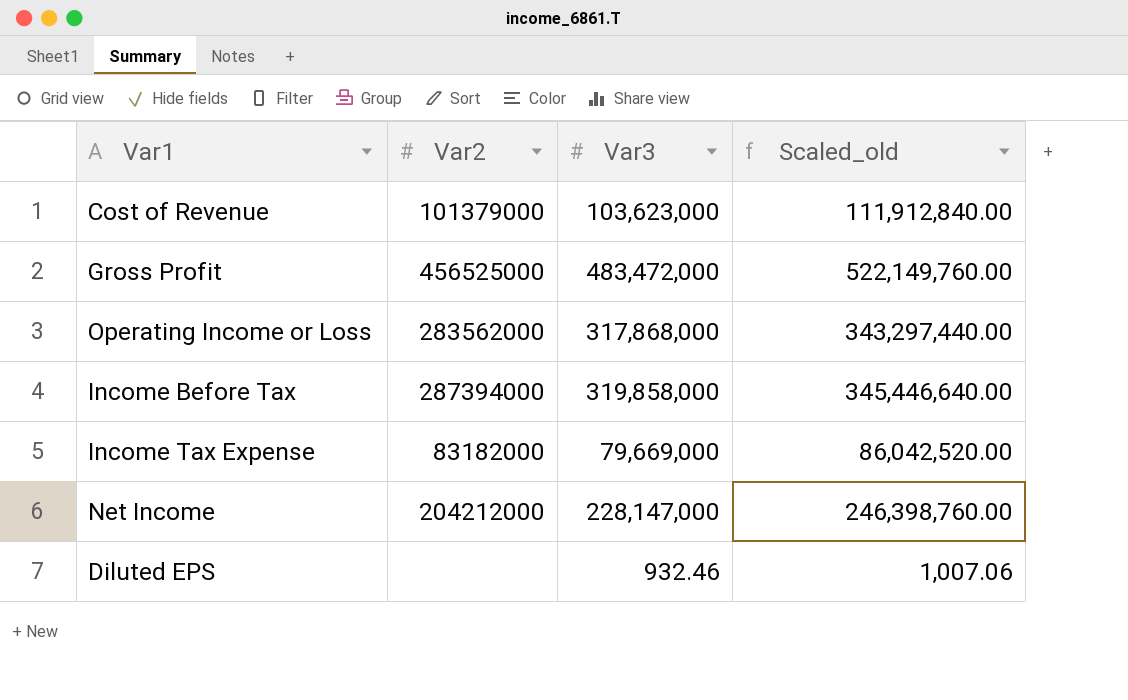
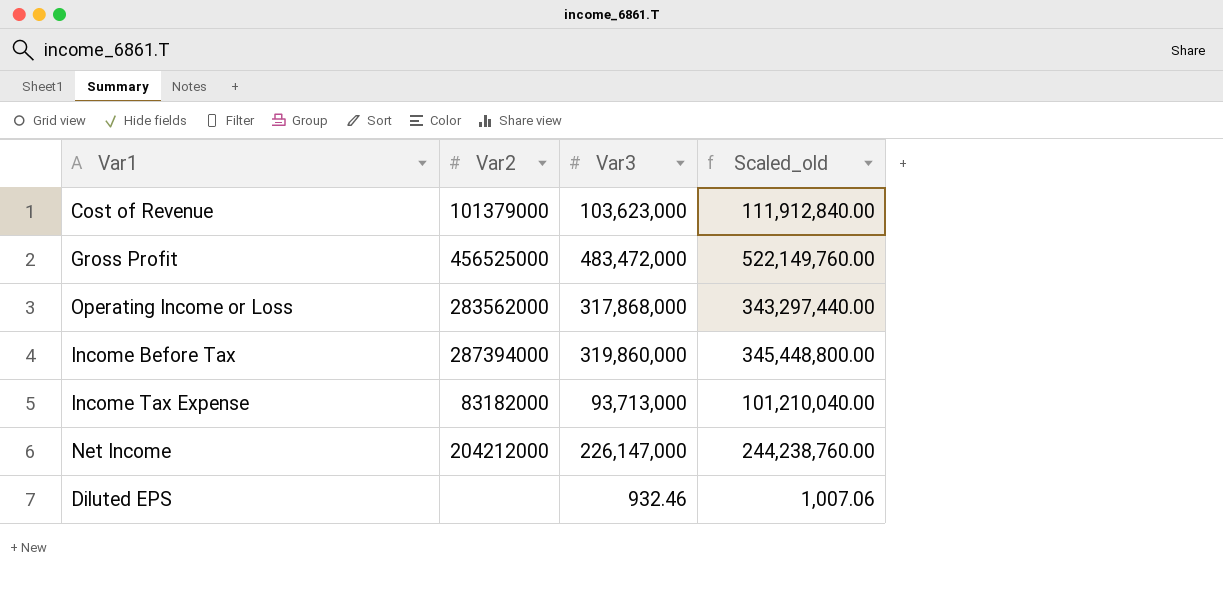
Income Before Tax | Var3: 319,858,000 -> 319,860,000
Income Before Tax | Scaled_old: 345,446,640.00 -> 345,448,800.00
Income Tax Expense | Var3: 79,669,000 -> 93,713,000
Income Tax Expense | Scaled_old: 86,042,520.00 -> 101,210,040.00
Net Income | Var3: 228,147,000 -> 226,147,000
Net Income | Scaled_old: 246,398,760.00 -> 244,238,760.00

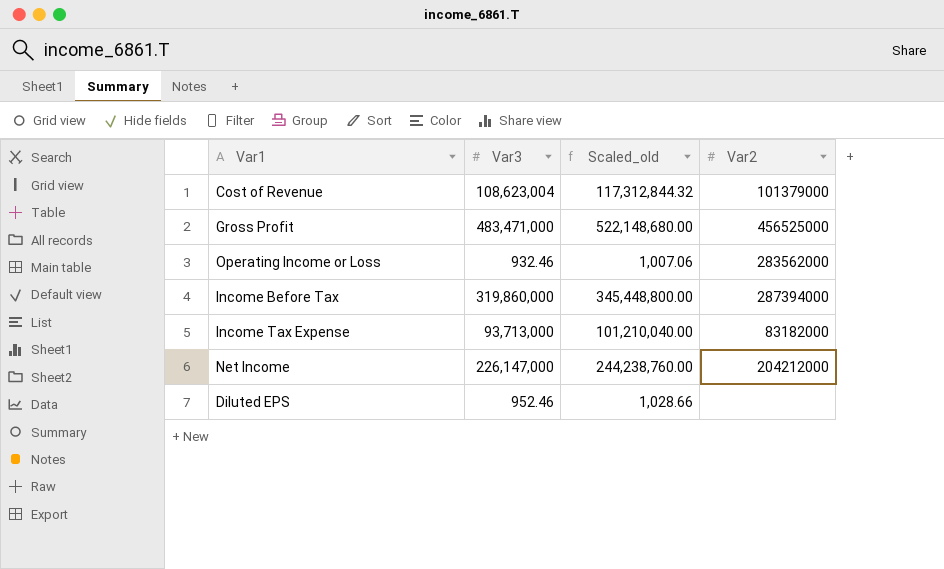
column Var2 | position: 2 -> 4
Cost of Revenue | Var3: 103,623,000 -> 108,623,004
Cost of Revenue | Scaled_old: 111,912,840.00 -> 117,312,844.32
Gross Profit | Var3: 483,472,000 -> 483,471,000
Gross Profit | Scaled_old: 522,149,760.00 -> 522,148,680.00
Operating Income or Loss | Var3: 317,868,000 -> 932.46
Operating Income or Loss | Scaled_old: 343,297,440.00 -> 1,007.06
Diluted EPS | Var3: 932.46 -> 952.46
Diluted EPS | Scaled_old: 1,007.06 -> 1,028.66

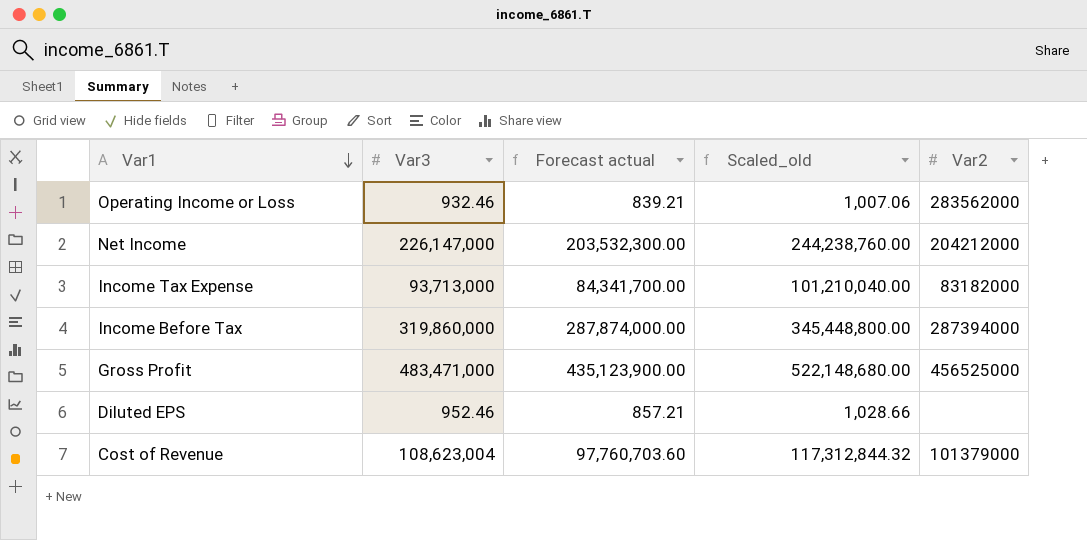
row order: none -> Var1 descending
column Forecast actual | formula: none -> [Var3] * 0.9

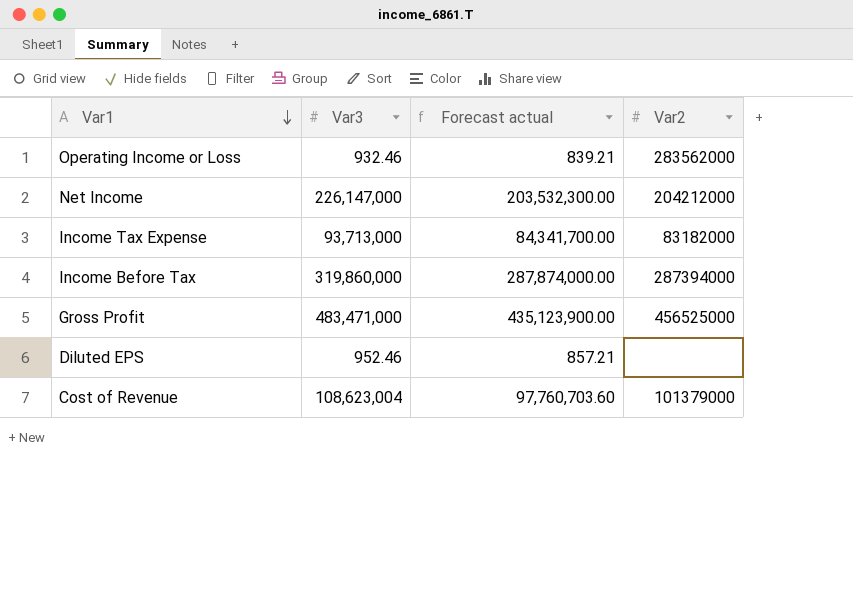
column Scaled_old | formula: [Var3] * 1.08 -> none

